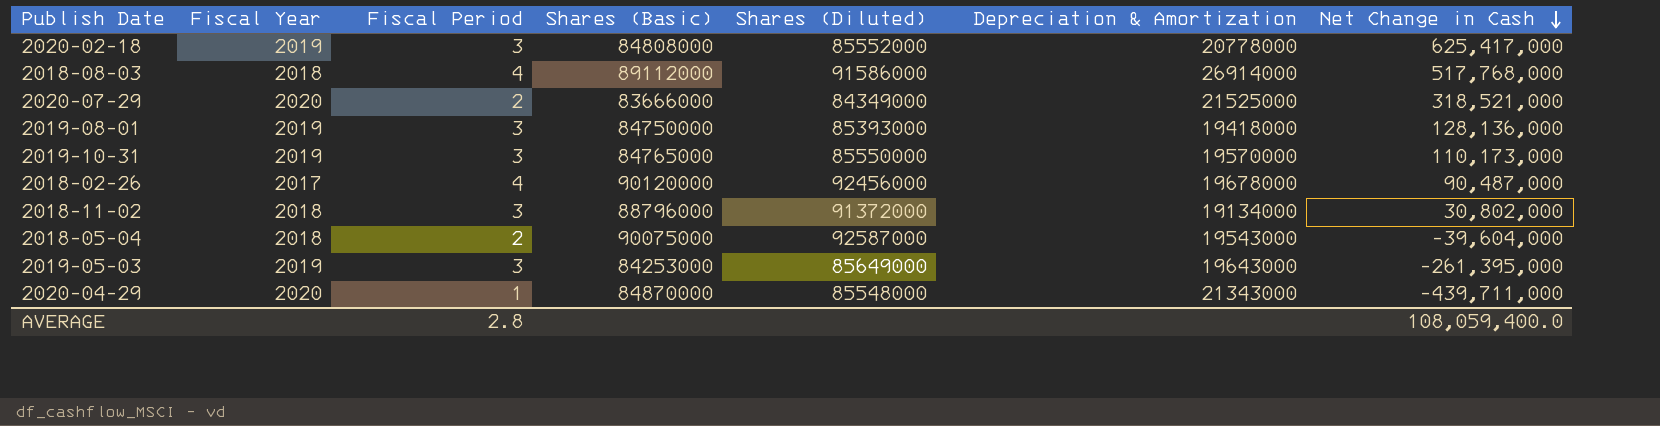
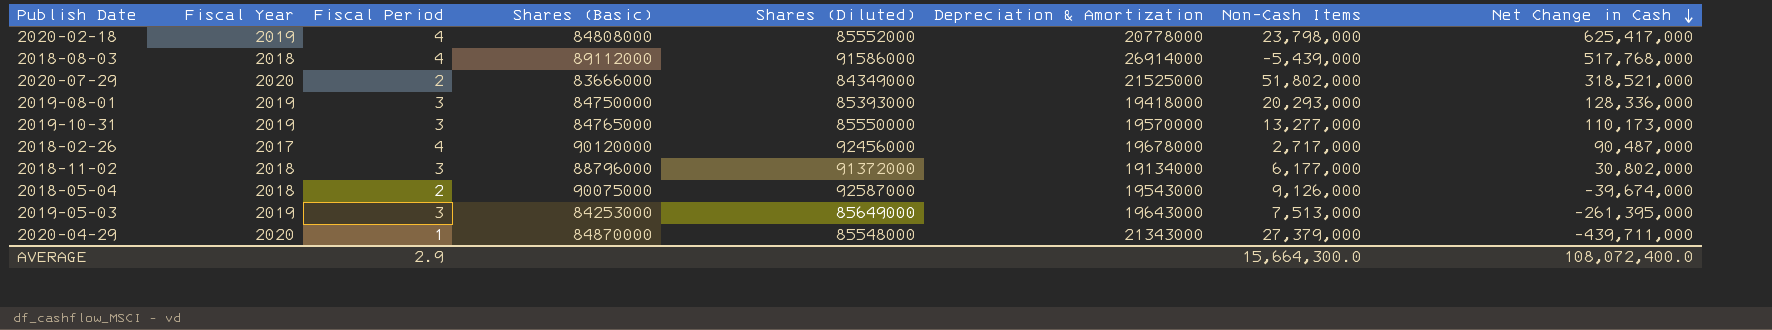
column Non-Cash Items | position: none -> 7
2020-02-18 | Fiscal Period: 3 -> 4
2019-08-01 | Net Change in Cash: 128,136,000 -> 128,336,000
2018-05-04 | Net Change in Cash: -39,604,000 -> -39,674,000
AVERAGE | Fiscal Period: 2.8 -> 2.9
AVERAGE | Net Change in Cash: 108,059,400.0 -> 108,072,400.0

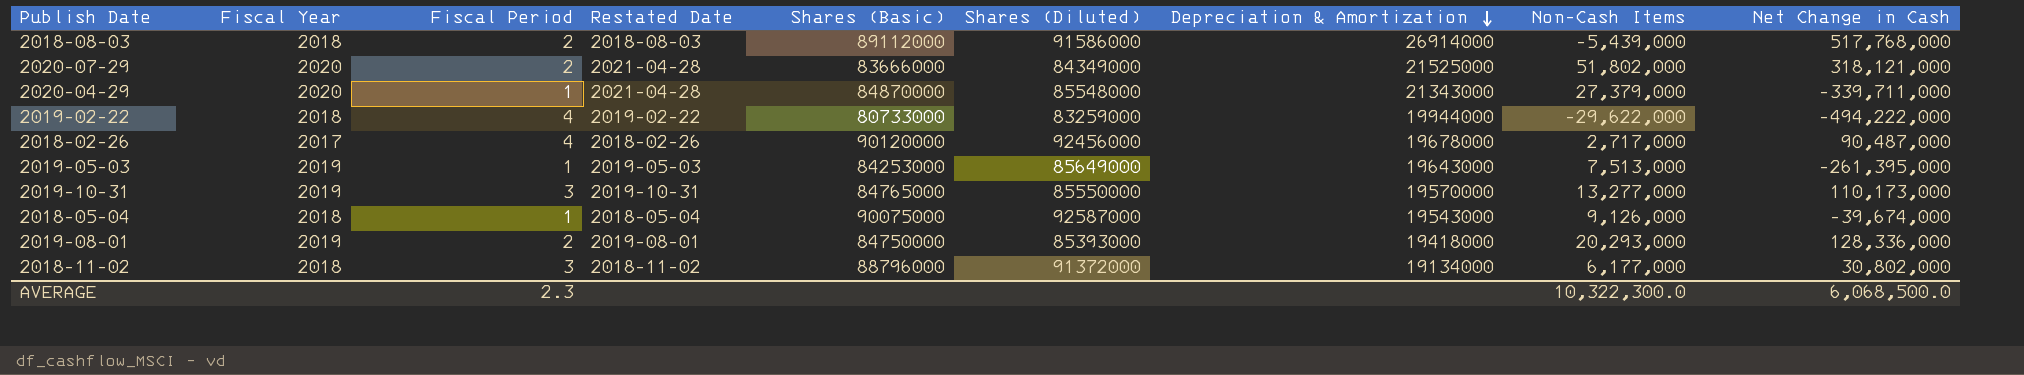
row order: Net Change in Cash descending -> Depreciation & Amortization descending
column Restated Date | position: none -> 4
row 2020-02-18: 2019 | 4 | 84808000 | 85552000 | 20778000 | 23,798,000 | 625,417,000 -> none
2018-08-03 | Fiscal Period: 4 -> 2
2020-07-29 | Net Change in Cash: 318,521,000 -> 318,121,000
2020-04-29 | Net Change in Cash: -439,711,000 -> -339,711,000
row 2019-02-22: none -> 2018 | 4 | 2019-02-22 | 80733000 | 83259000 | 19944000 | -29,622,000 | -494,222,000
2019-05-03 | Fiscal Period: 3 -> 1
2018-05-04 | Fiscal Period: 2 -> 1
2019-08-01 | Fiscal Period: 3 -> 2
AVERAGE | Fiscal Period: 2.9 -> 2.3
AVERAGE | Non-Cash Items: 15,664,300.0 -> 10,322,300.0
AVERAGE | Net Change in Cash: 108,072,400.0 -> 6,068,500.0

